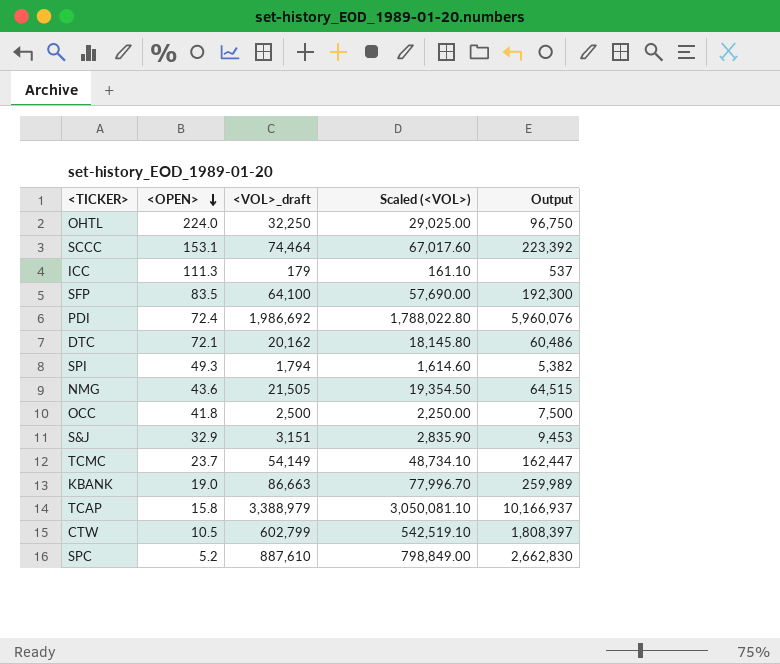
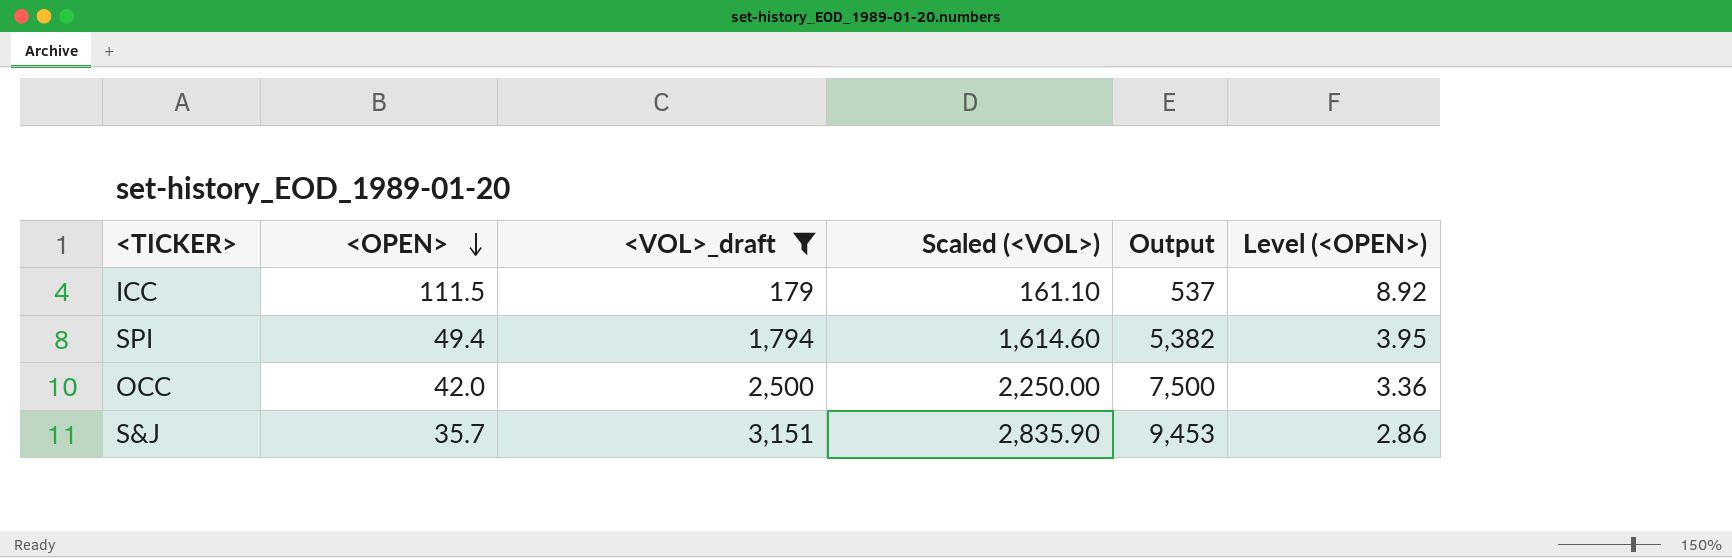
filter: none -> <VOL>_draft <= 3,151
column Level (<OPEN>) | formula: none -> [<OPEN>] * 0.08
ICC | <OPEN>: 111.3 -> 111.5
SPI | <OPEN>: 49.3 -> 49.4
OCC | <OPEN>: 41.8 -> 42.0
S&J | <OPEN>: 32.9 -> 35.7

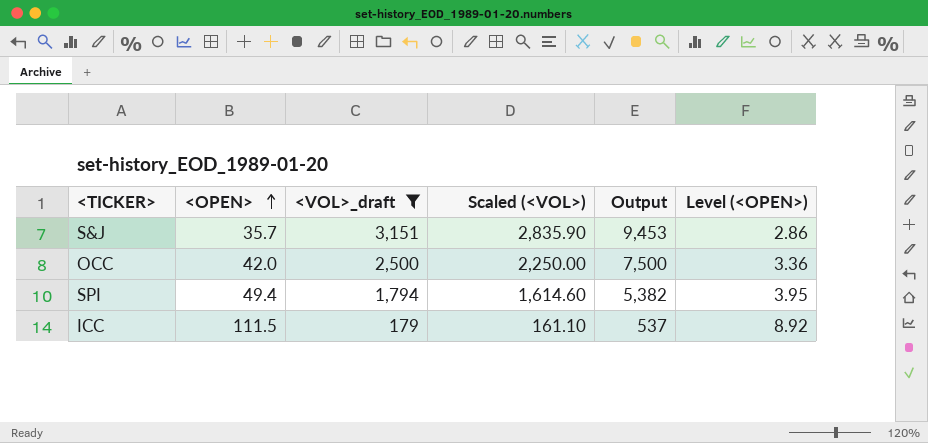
row order: <OPEN> descending -> <OPEN> ascending

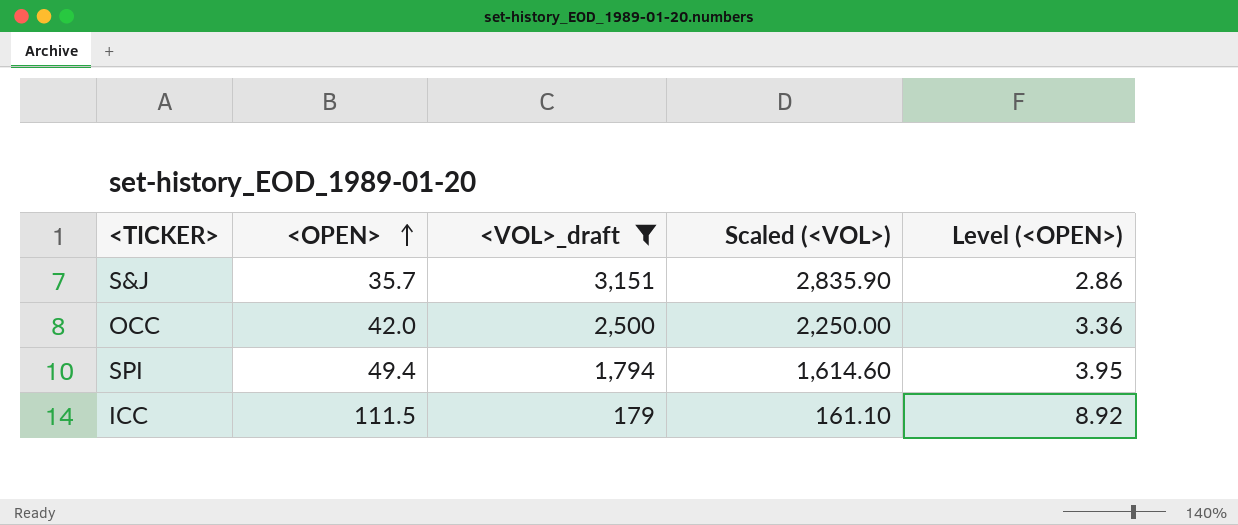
column Output | formula: [<VOL>_draft] * 3 -> none

